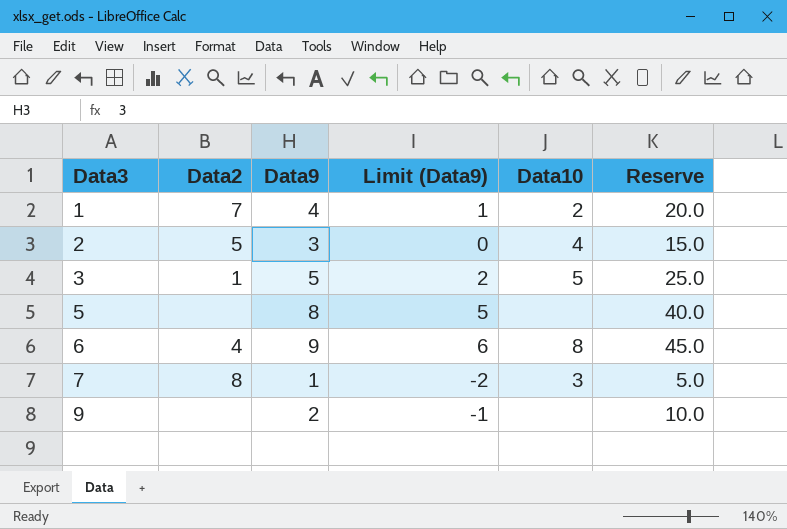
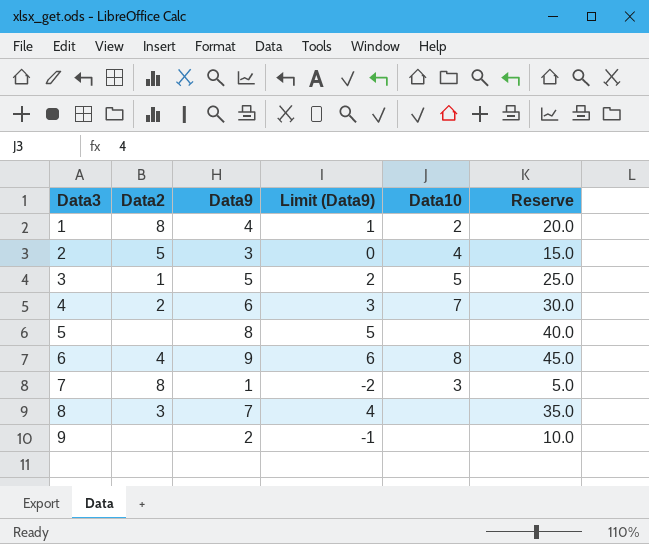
1 | Data2: 7 -> 8
row 4: none -> 2 | 6 | 3 | 7 | 30.0
row 8: none -> 3 | 7 | 4 | none | 35.0

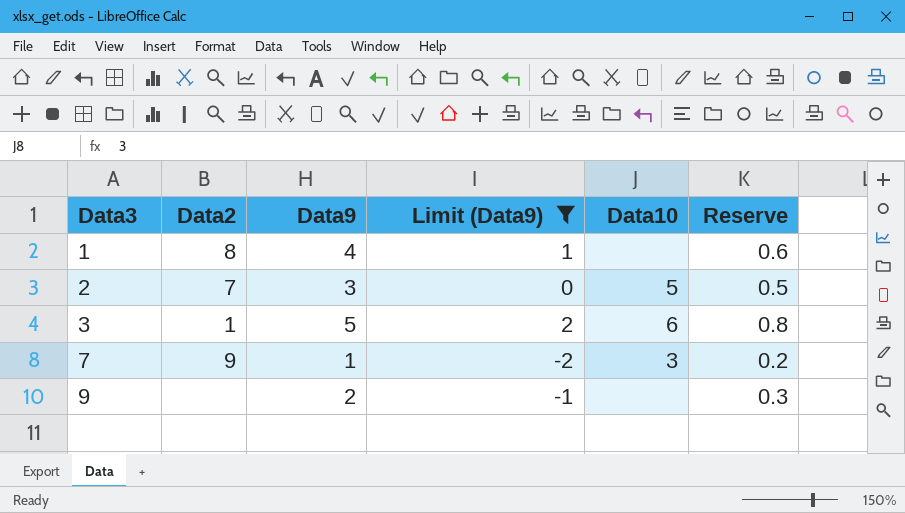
filter: none -> Limit (Data9) <= 2
column Reserve | formula: [Data9] * 5 -> [Data9] * 0.15
1 | Data10: 2 -> none
2 | Data2: 5 -> 7
2 | Data10: 4 -> 5
3 | Data10: 5 -> 6
7 | Data2: 8 -> 9

